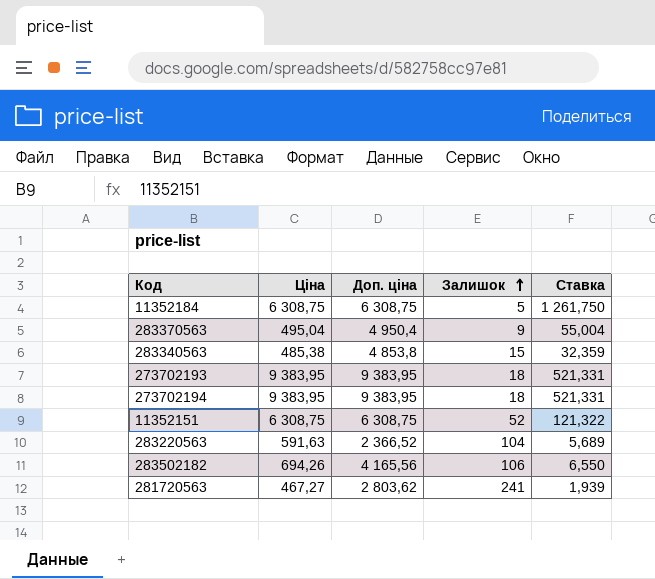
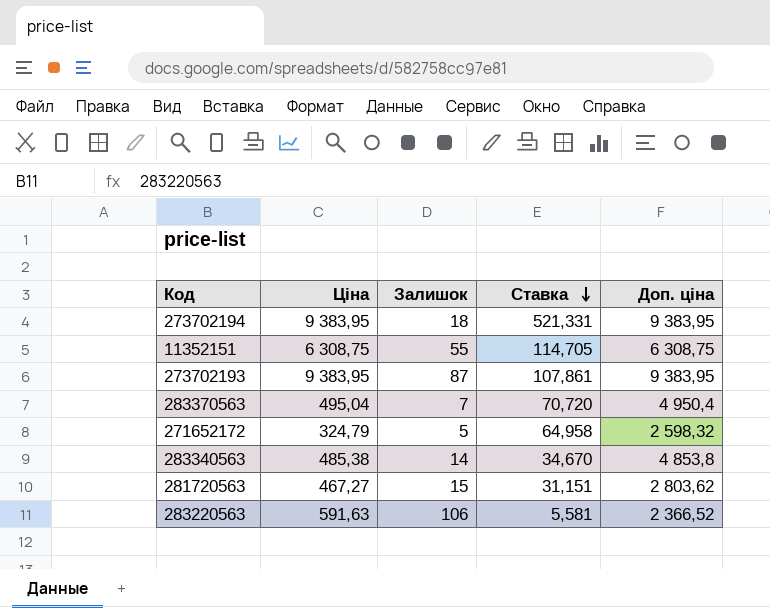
row order: Залишок ascending -> Ставка descending
column Доп. ціна | position: 3 -> 5
row 11352184: 6 308,75 | 6 308,75 | 5 | 1 261,750 -> none
row 283502182: 694,26 | 4 165,56 | 106 | 6,550 -> none
11352151 | Залишок: 52 -> 55
11352151 | Ставка: 121,322 -> 114,705
273702193 | Залишок: 18 -> 87
273702193 | Ставка: 521,331 -> 107,861
283370563 | Залишок: 9 -> 7
283370563 | Ставка: 55,004 -> 70,720
row 271652172: none -> 324,79 | 5 | 64,958 | 2 598,32
283340563 | Залишок: 15 -> 14
283340563 | Ставка: 32,359 -> 34,670
281720563 | Залишок: 241 -> 15
281720563 | Ставка: 1,939 -> 31,151
283220563 | Залишок: 104 -> 106
283220563 | Ставка: 5,689 -> 5,581

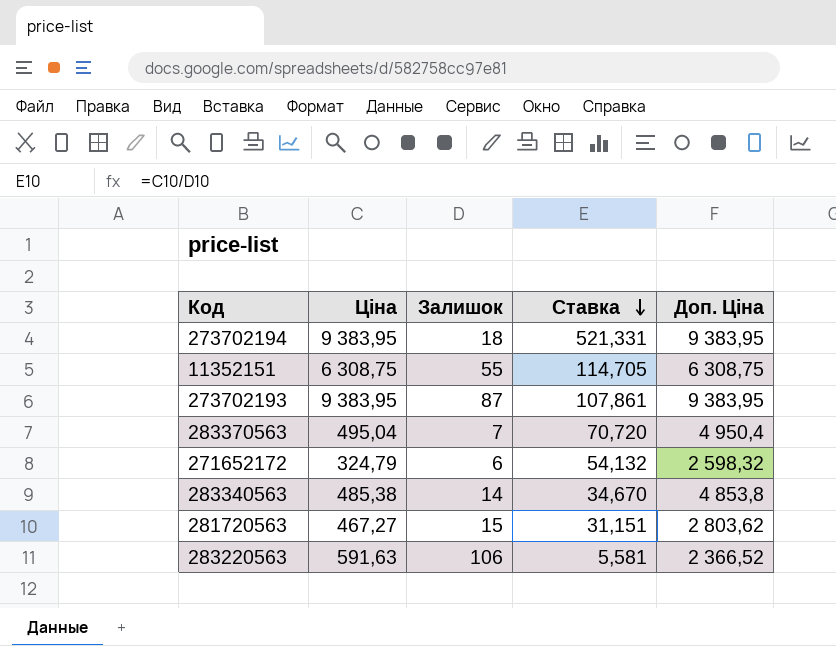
column name: Доп. ціна -> Доп. Ціна
271652172 | Залишок: 5 -> 6
271652172 | Ставка: 64,958 -> 54,132

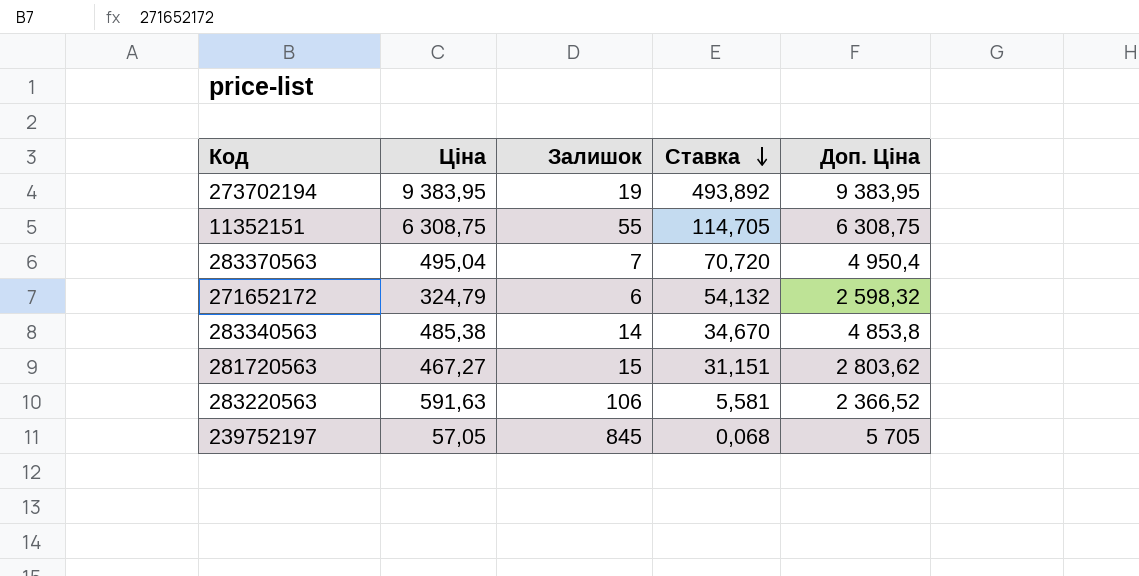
row 273702193: 9 383,95 | 87 | 107,861 | 9 383,95 -> none
273702194 | Залишок: 18 -> 19
273702194 | Ставка: 521,331 -> 493,892
row 239752197: none -> 57,05 | 845 | 0,068 | 5 705

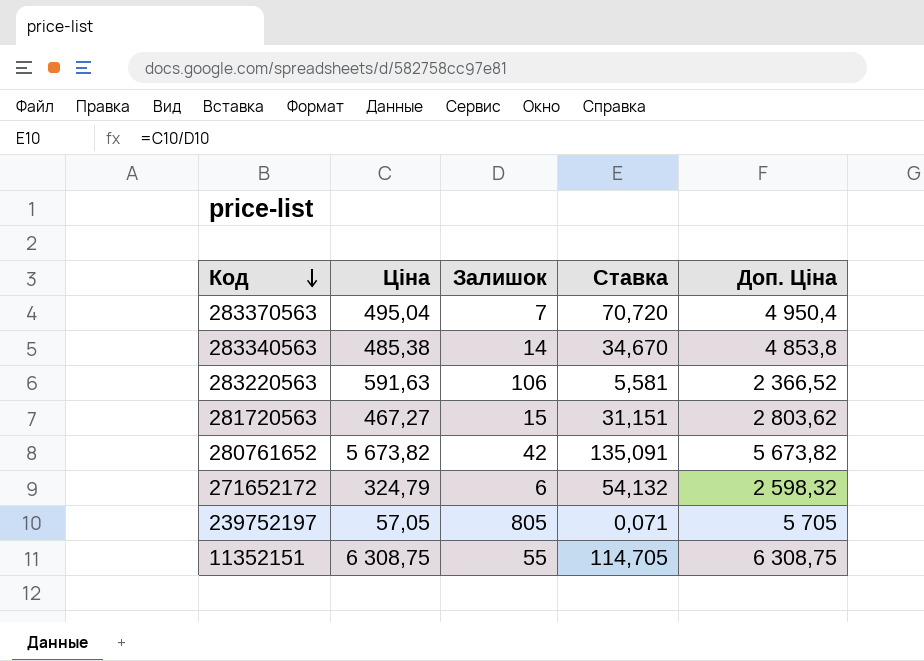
row order: Ставка descending -> Код descending
row 273702194: 9 383,95 | 19 | 493,892 | 9 383,95 -> none
row 280761652: none -> 5 673,82 | 42 | 135,091 | 5 673,82
239752197 | Залишок: 845 -> 805
239752197 | Ставка: 0,068 -> 0,071

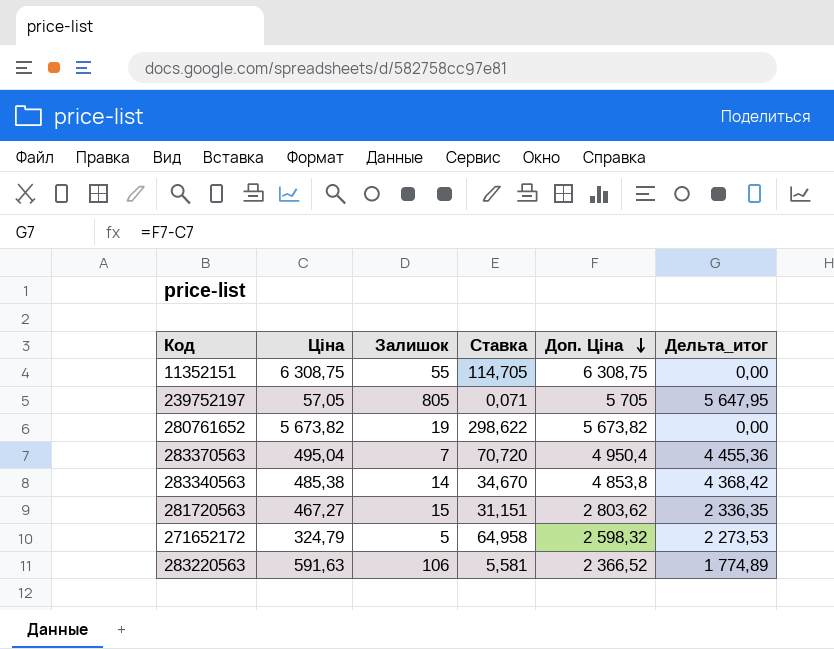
row order: Код descending -> Доп. Ціна descending
column Дельта_итог | formula: none -> [Доп. Ціна] - [Ціна]
280761652 | Залишок: 42 -> 19
280761652 | Ставка: 135,091 -> 298,622
271652172 | Залишок: 6 -> 5
271652172 | Ставка: 54,132 -> 64,958

